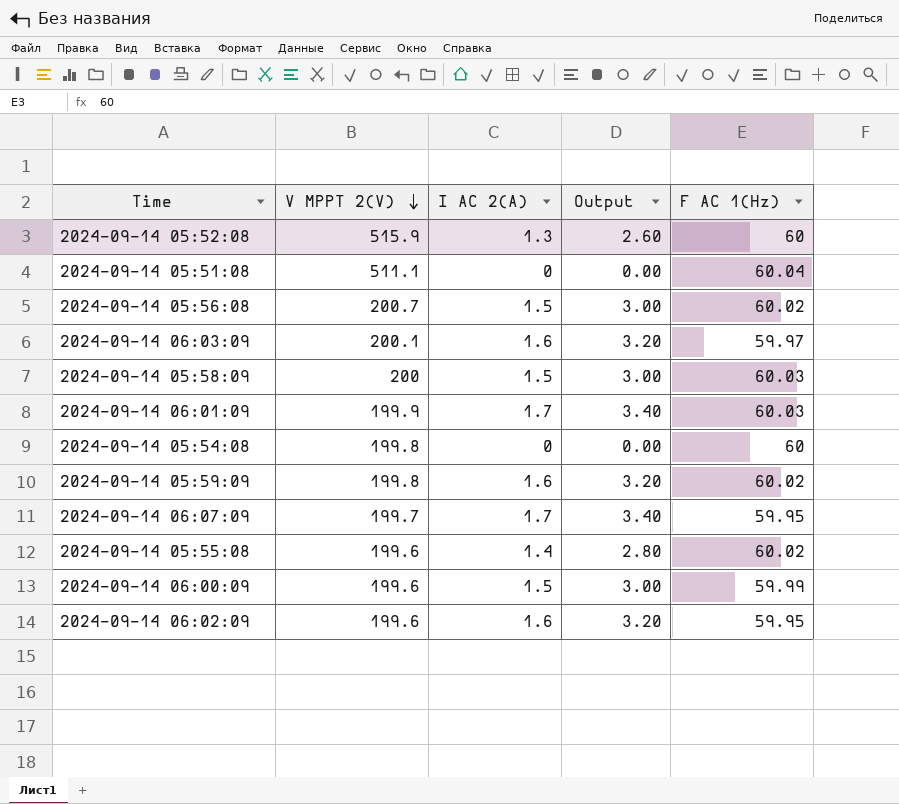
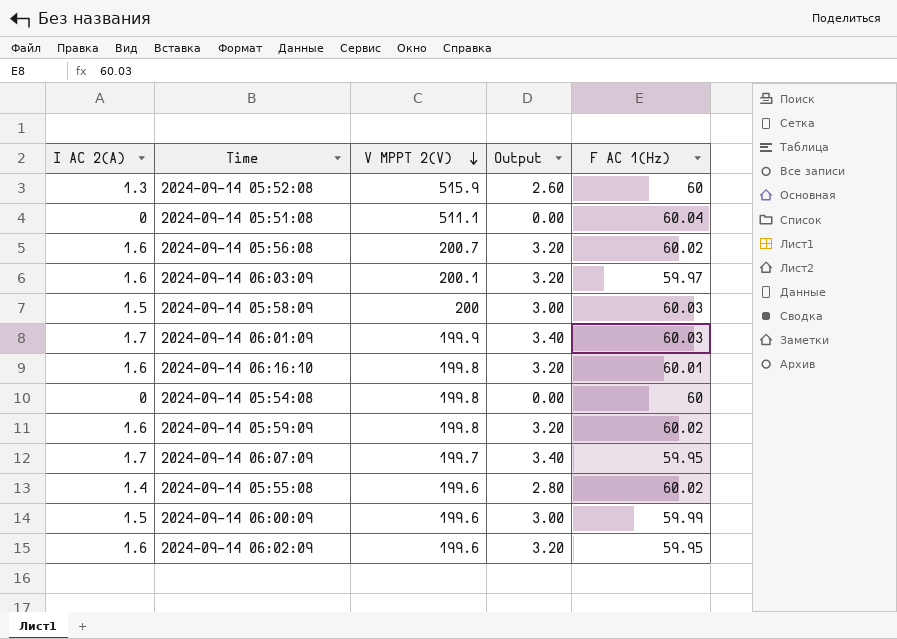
column I AC 2(A) | position: 3 -> 1
2024-09-14 05:56:08 | I AC 2(A): 1.5 -> 1.6
2024-09-14 05:56:08 | Output: 3.00 -> 3.20
row 2024-09-14 06:16:10: none -> 1.6 | 199.8 | 3.20 | 60.01

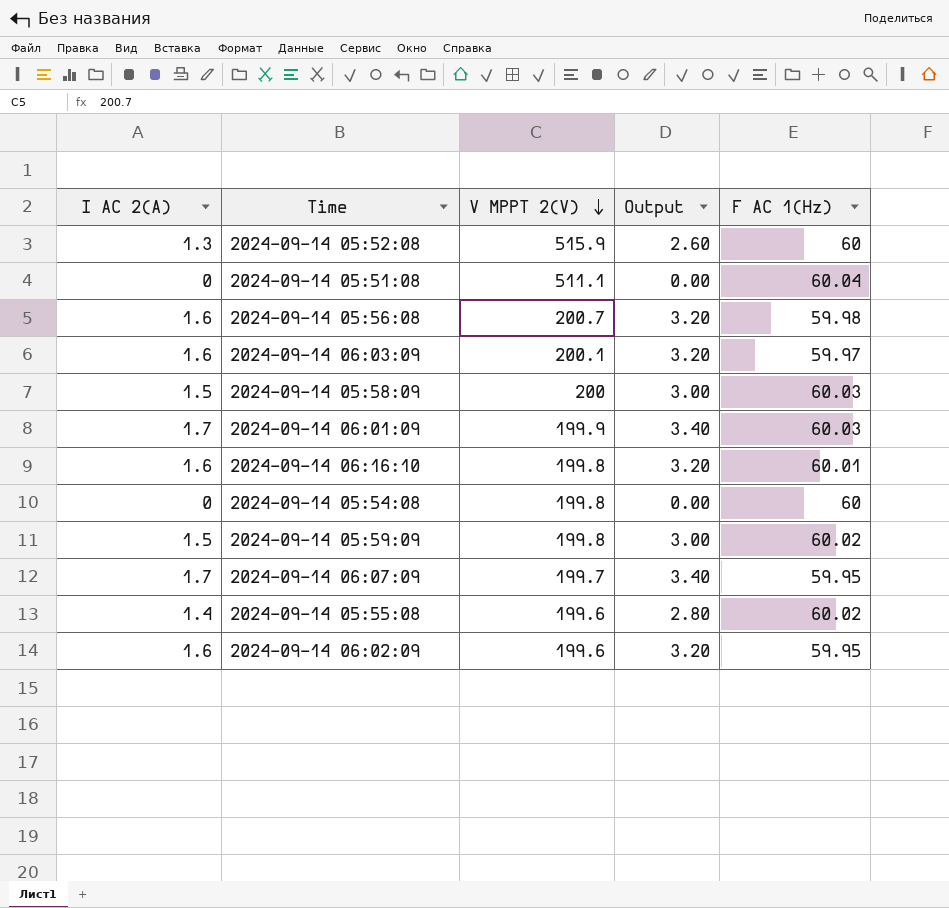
row 2024-09-14 06:00:09: 1.5 | 199.6 | 3.00 | 59.99 -> none
2024-09-14 05:56:08 | F AC 1(Hz): 60.02 -> 59.98
2024-09-14 05:59:09 | I AC 2(A): 1.6 -> 1.5
2024-09-14 05:59:09 | Output: 3.20 -> 3.00

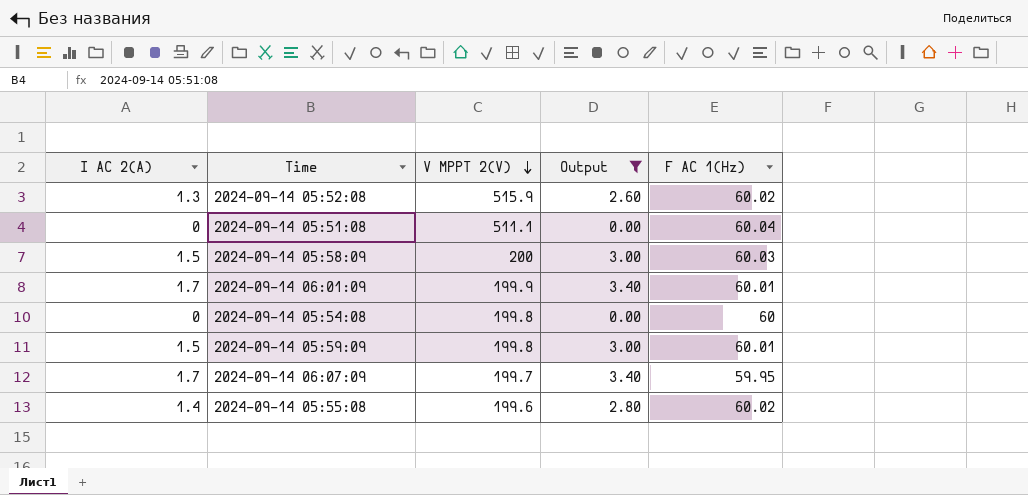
filter: none -> Output != 3.20
2024-09-14 05:52:08 | F AC 1(Hz): 60 -> 60.02
2024-09-14 06:01:09 | F AC 1(Hz): 60.03 -> 60.01
2024-09-14 05:59:09 | F AC 1(Hz): 60.02 -> 60.01

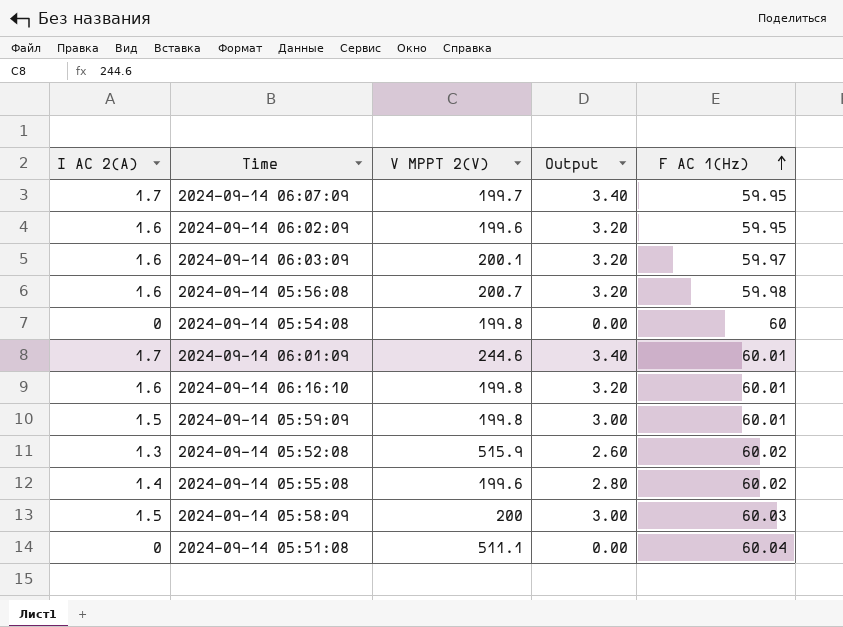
filter: Output != 3.20 -> none
row order: V MPPT 2(V) descending -> F AC 1(Hz) ascending
2024-09-14 06:01:09 | V MPPT 2(V): 199.9 -> 244.6

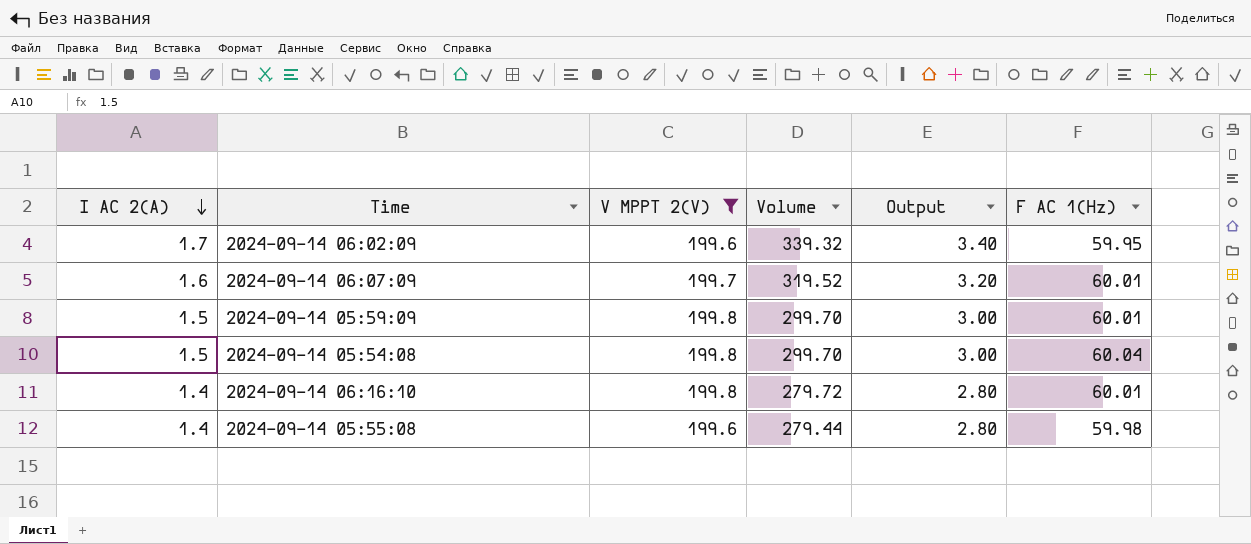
filter: none -> V MPPT 2(V) <= 199.8
row order: F AC 1(Hz) ascending -> I AC 2(A) descending
column Volume | formula: none -> [I AC 2(A)] * [V MPPT 2(V)]
2024-09-14 06:02:09 | I AC 2(A): 1.6 -> 1.7
2024-09-14 06:02:09 | Output: 3.20 -> 3.40
2024-09-14 06:07:09 | I AC 2(A): 1.7 -> 1.6
2024-09-14 06:07:09 | Output: 3.40 -> 3.20
2024-09-14 06:07:09 | F AC 1(Hz): 59.95 -> 60.01
2024-09-14 05:54:08 | I AC 2(A): 0 -> 1.5
2024-09-14 05:54:08 | Output: 0.00 -> 3.00
2024-09-14 05:54:08 | F AC 1(Hz): 60 -> 60.04
2024-09-14 06:16:10 | I AC 2(A): 1.6 -> 1.4
2024-09-14 06:16:10 | Output: 3.20 -> 2.80
2024-09-14 05:55:08 | F AC 1(Hz): 60.02 -> 59.98

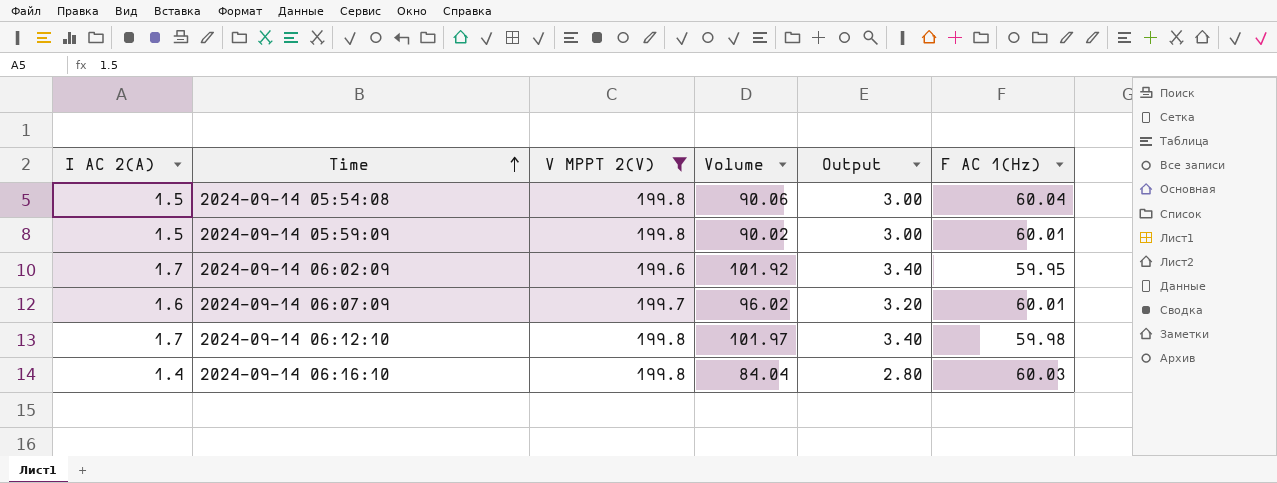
row order: I AC 2(A) descending -> Time ascending
column Volume | formula: [I AC 2(A)] * [V MPPT 2(V)] -> [I AC 2(A)] * [F AC 1(Hz)]
row 2024-09-14 05:55:08: 1.4 | 199.6 | 279.44 | 2.80 | 59.98 -> none
row 2024-09-14 06:12:10: none -> 1.7 | 199.8 | 101.97 | 3.40 | 59.98
2024-09-14 06:16:10 | F AC 1(Hz): 60.01 -> 60.03

